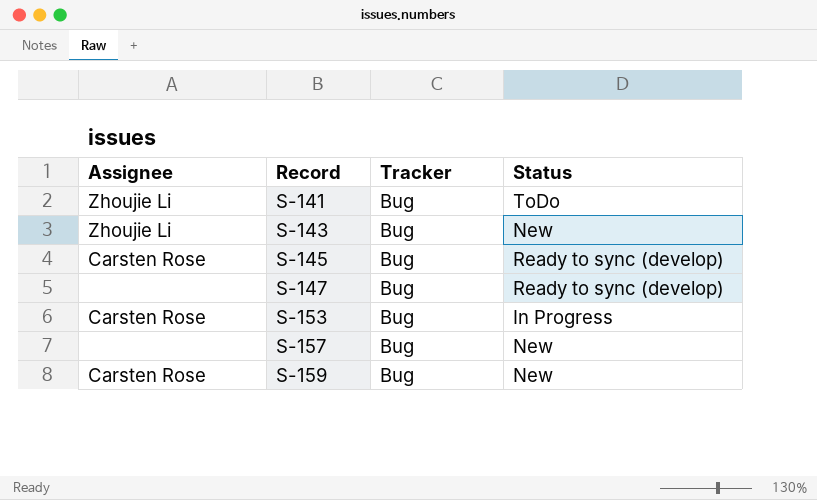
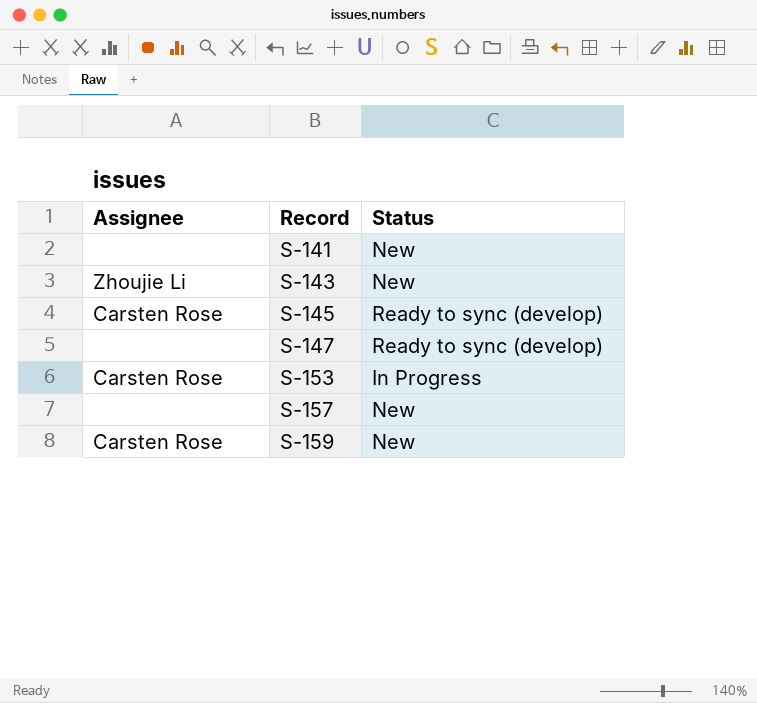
column Tracker | position: 3 -> none
S-141 | Assignee: Zhoujie Li -> none
S-141 | Status: ToDo -> New

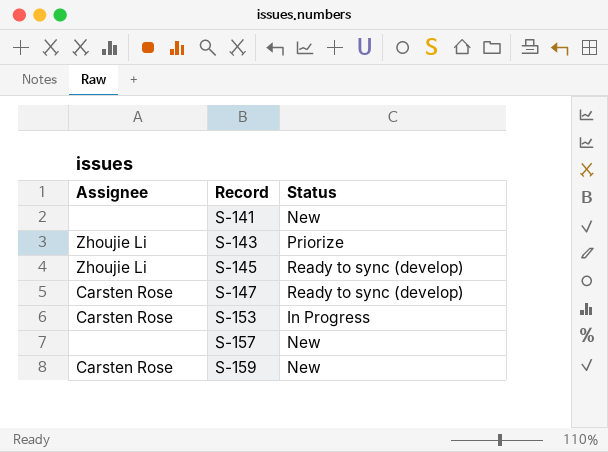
S-143 | Status: New -> Priorize
S-145 | Assignee: Carsten Rose -> Zhoujie Li
S-147 | Assignee: none -> Carsten Rose

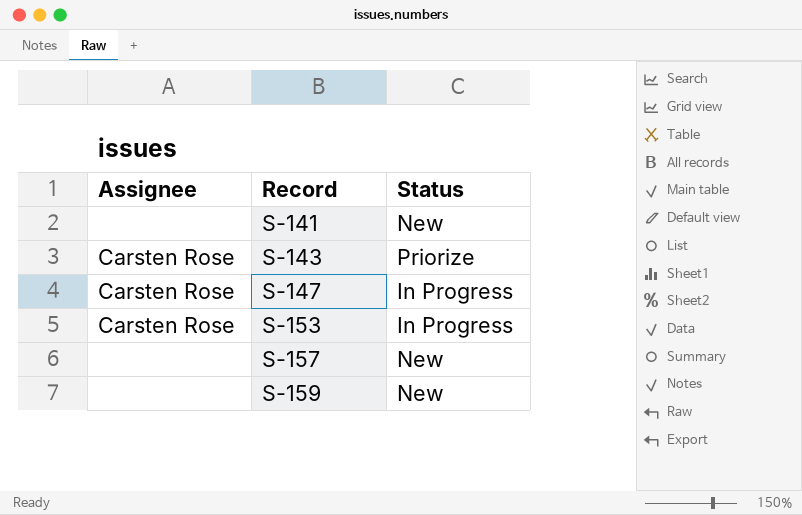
row S-145: Zhoujie Li | Ready to sync (develop) -> none
S-143 | Assignee: Zhoujie Li -> Carsten Rose
S-147 | Status: Ready to sync (develop) -> In Progress
S-159 | Assignee: Carsten Rose -> none

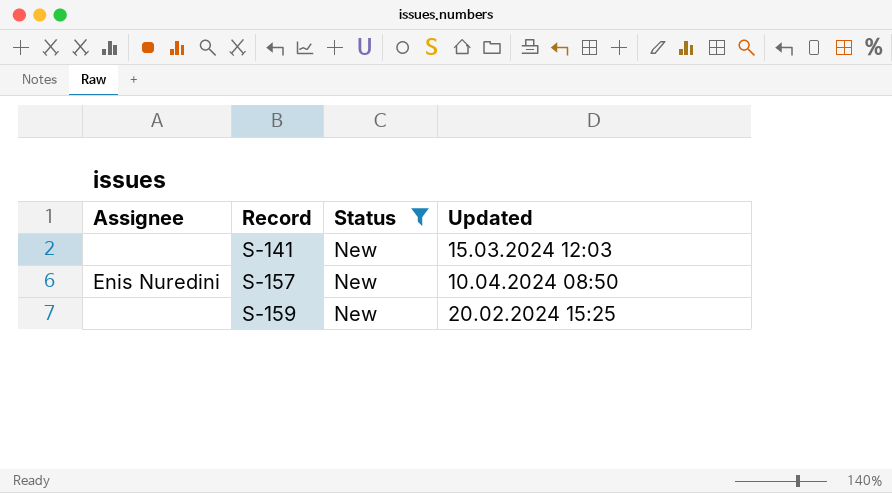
filter: none -> Status = New
column Updated | position: none -> 4
S-157 | Assignee: none -> Enis Nuredini

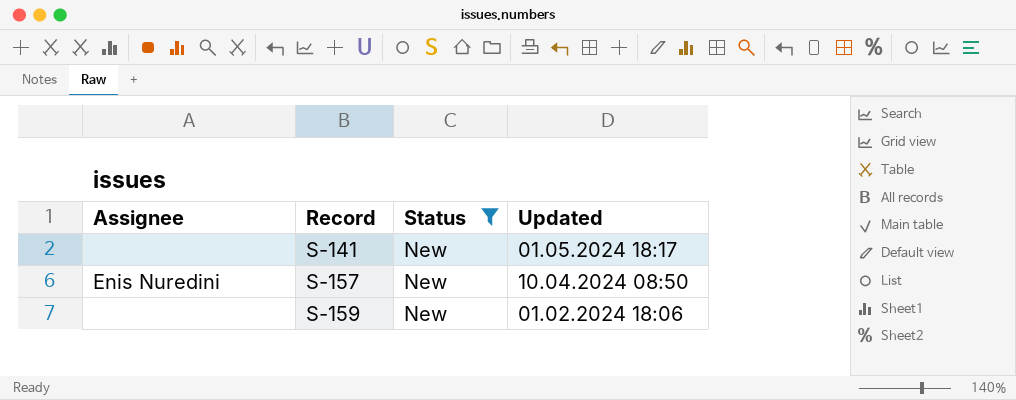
S-141 | Updated: 15.03.2024 12:03 -> 01.05.2024 18:17
S-159 | Updated: 20.02.2024 15:25 -> 01.02.2024 18:06

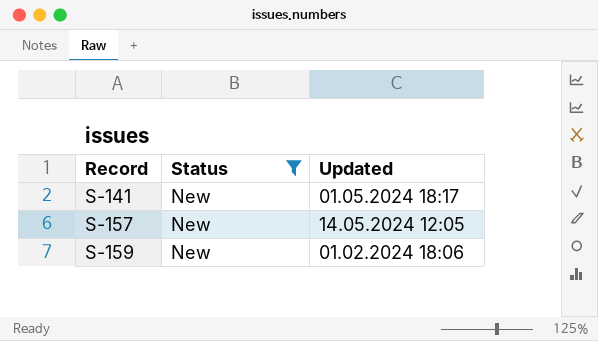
column Assignee | position: 1 -> none
S-157 | Updated: 10.04.2024 08:50 -> 14.05.2024 12:05

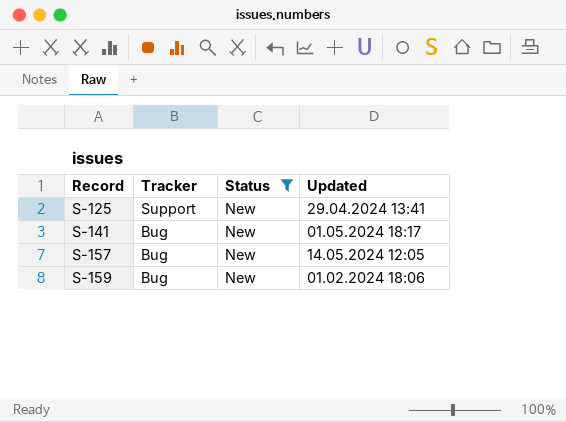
column Tracker | position: none -> 2
row S-125: none -> Support | New | 29.04.2024 13:41

